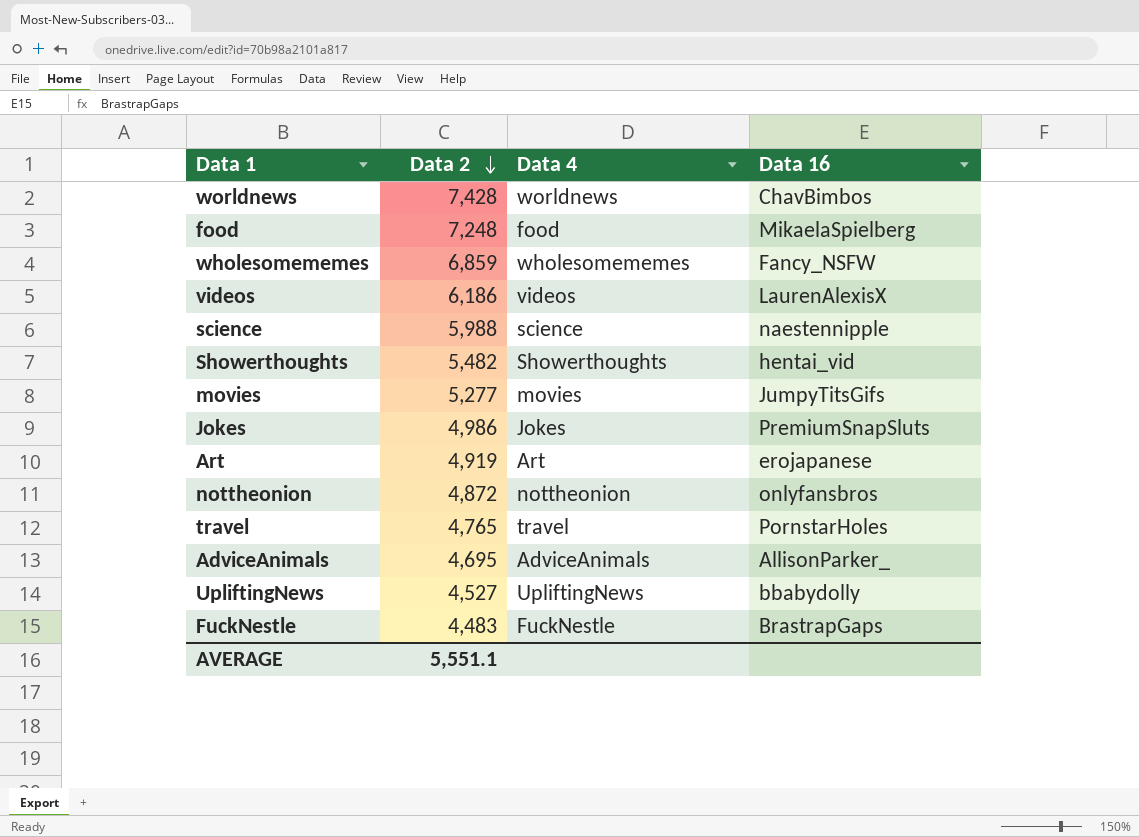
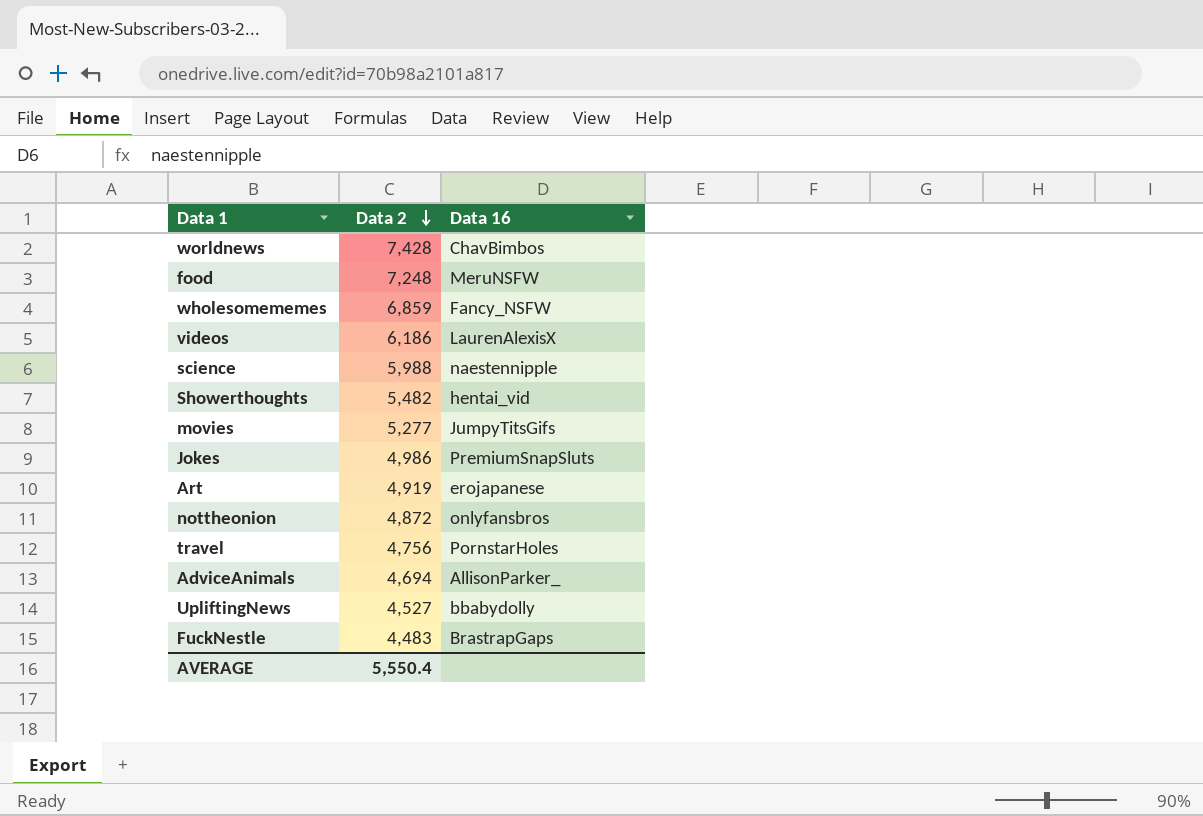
column Data 4 | position: 3 -> none
food | Data 16: MikaelaSpielberg -> MeruNSFW
travel | Data 2: 4,765 -> 4,756
AdviceAnimals | Data 2: 4,695 -> 4,694
AVERAGE | Data 2: 5,551.1 -> 5,550.4

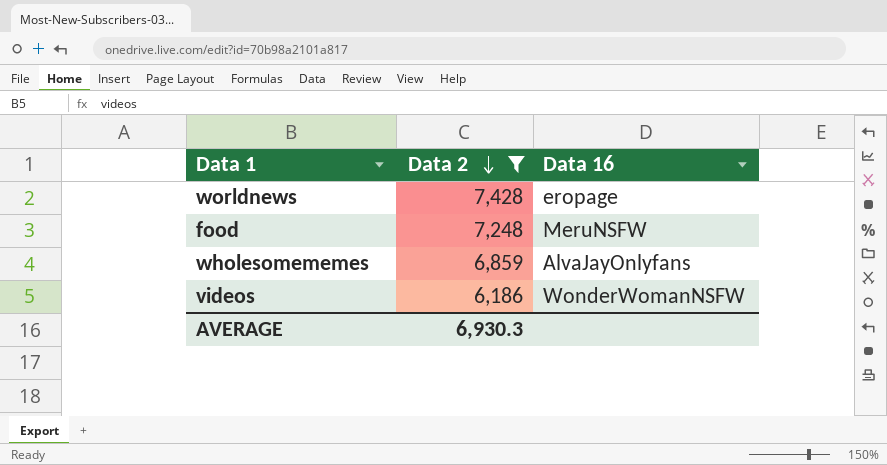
filter: none -> Data 2 >= 6,186
worldnews | Data 16: ChavBimbos -> eropage
wholesomememes | Data 16: Fancy_NSFW -> AlvaJayOnlyfans
videos | Data 16: LaurenAlexisX -> WonderWomanNSFW
AVERAGE | Data 2: 5,550.4 -> 6,930.3

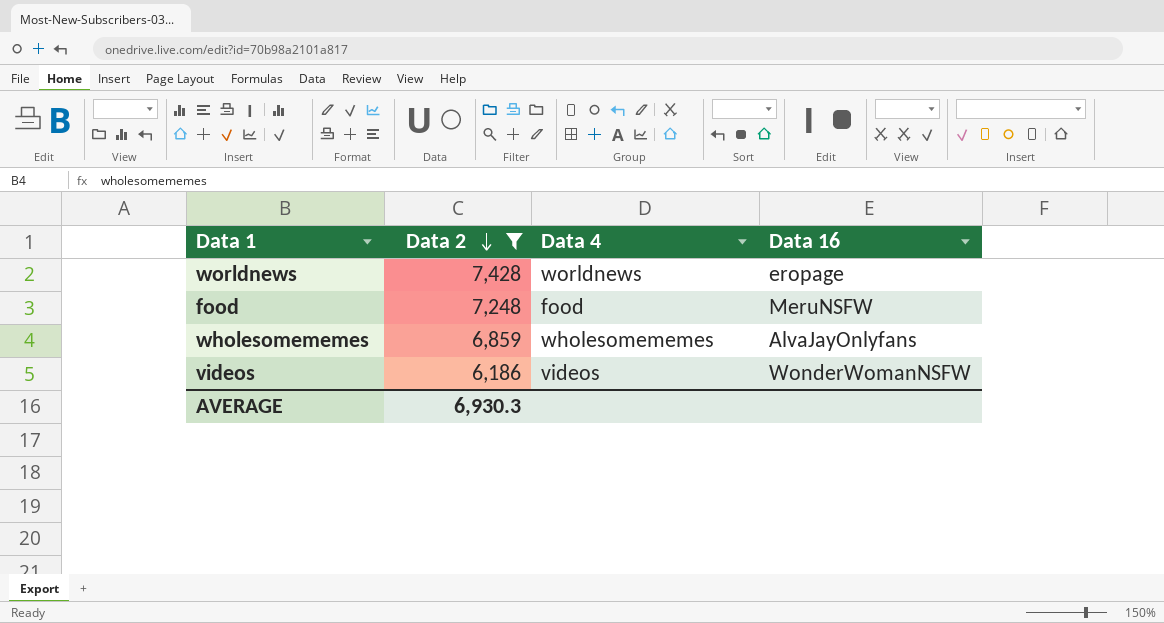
column Data 4 | position: none -> 3

